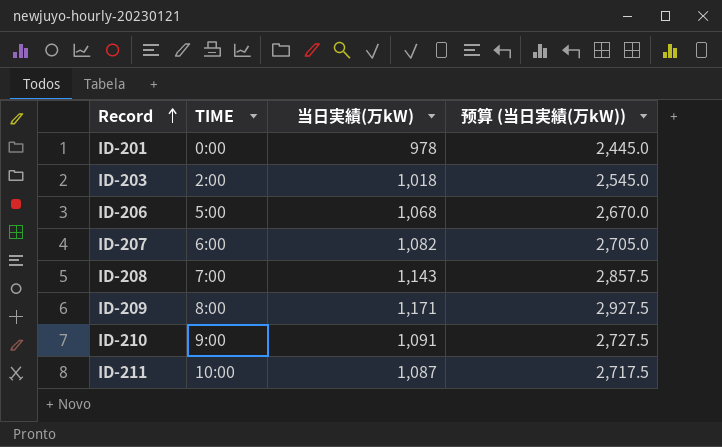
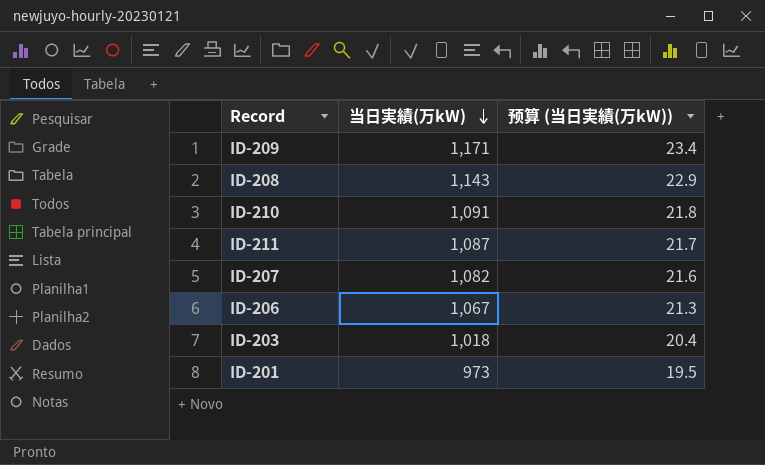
row order: Record ascending -> 当日実績(万kW) descending
column TIME | position: 2 -> none
column 预算 (当日実績(万kW)) | formula: [当日実績(万kW)] * 2.5 -> [当日実績(万kW)] * 0.02
ID-206 | 当日実績(万kW): 1,068 -> 1,067
ID-201 | 当日実績(万kW): 978 -> 973

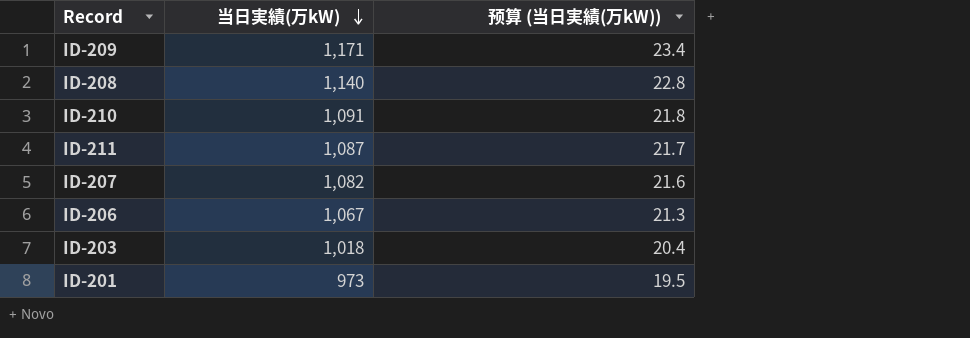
ID-208 | 当日実績(万kW): 1,143 -> 1,140
ID-208 | 预算 (当日実績(万kW)): 22.9 -> 22.8

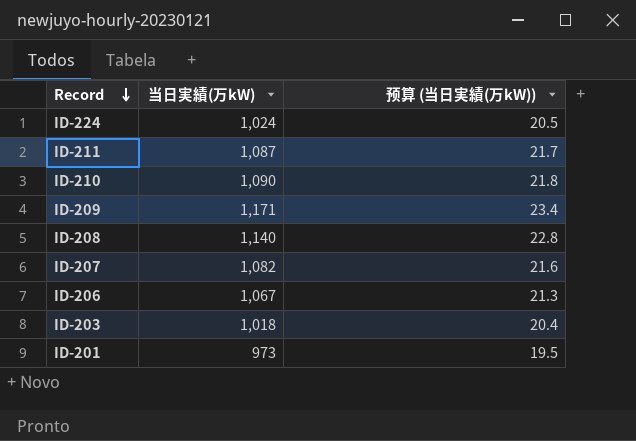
row order: 当日実績(万kW) descending -> Record descending
row ID-224: none -> 1,024 | 20.5
ID-210 | 当日実績(万kW): 1,091 -> 1,090

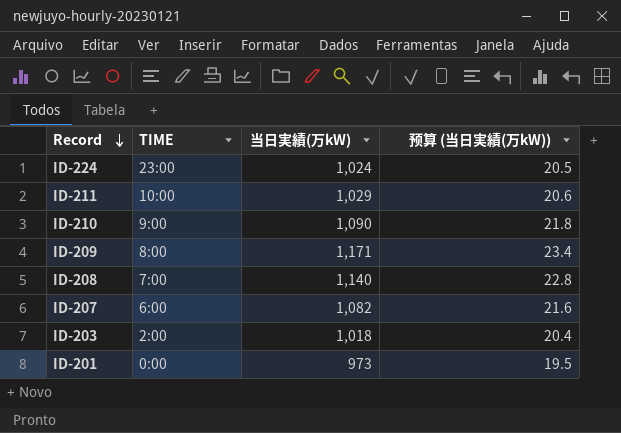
column TIME | position: none -> 2
row ID-206: 1,067 | 21.3 -> none
ID-211 | 当日実績(万kW): 1,087 -> 1,029
ID-211 | 预算 (当日実績(万kW)): 21.7 -> 20.6

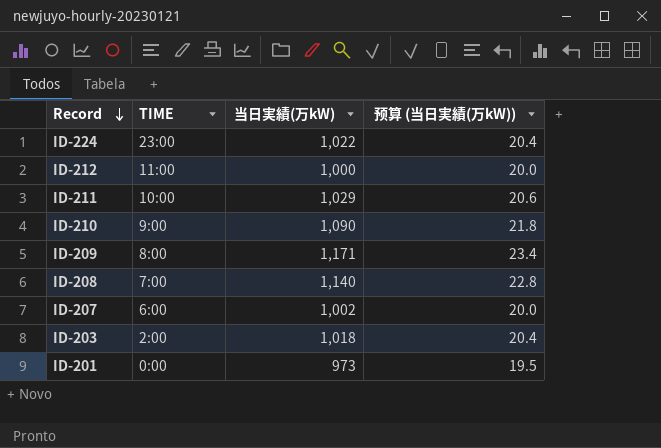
ID-224 | 当日実績(万kW): 1,024 -> 1,022
ID-224 | 预算 (当日実績(万kW)): 20.5 -> 20.4
row ID-212: none -> 11:00 | 1,000 | 20.0
ID-207 | 当日実績(万kW): 1,082 -> 1,002
ID-207 | 预算 (当日実績(万kW)): 21.6 -> 20.0

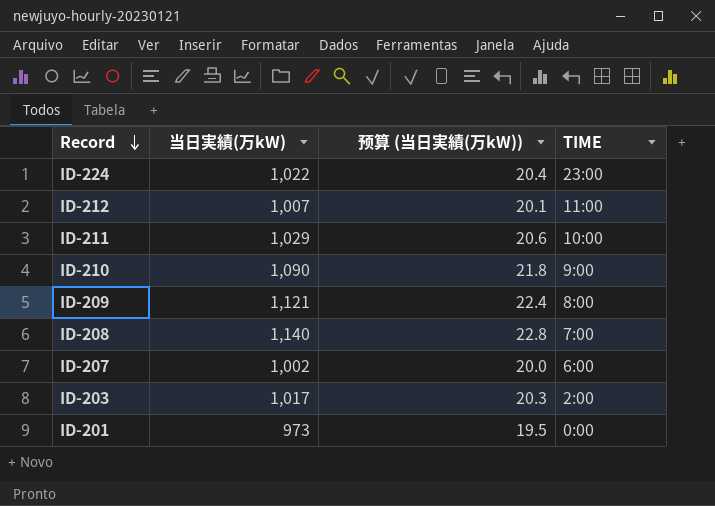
column TIME | position: 2 -> 4
ID-212 | 当日実績(万kW): 1,000 -> 1,007
ID-212 | 预算 (当日実績(万kW)): 20.0 -> 20.1
ID-209 | 当日実績(万kW): 1,171 -> 1,121
ID-209 | 预算 (当日実績(万kW)): 23.4 -> 22.4
ID-203 | 当日実績(万kW): 1,018 -> 1,017
ID-203 | 预算 (当日実績(万kW)): 20.4 -> 20.3

